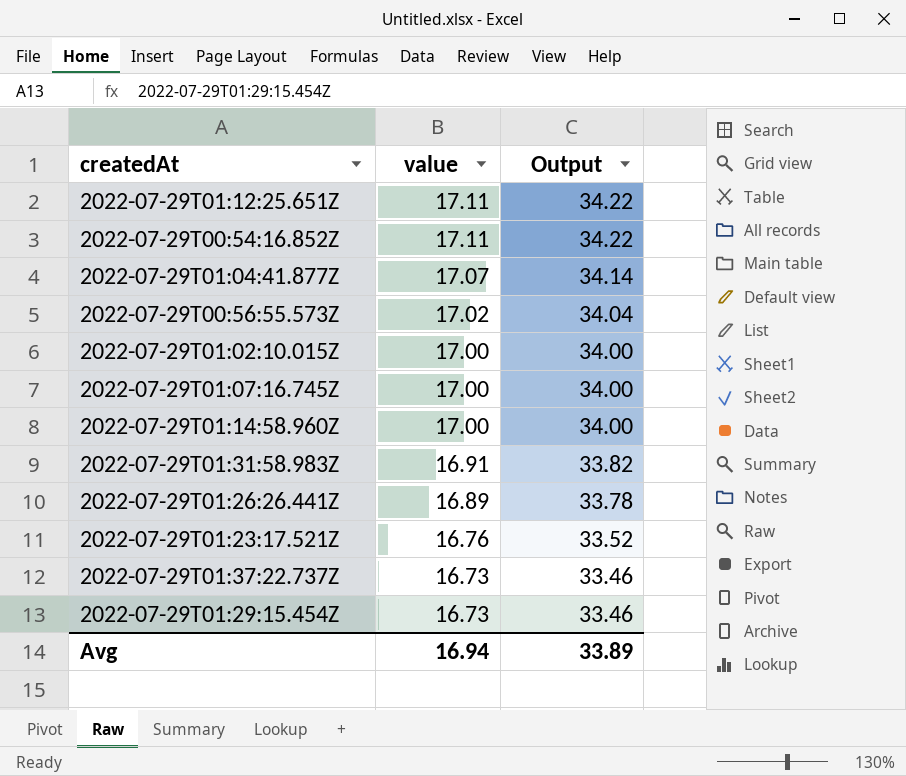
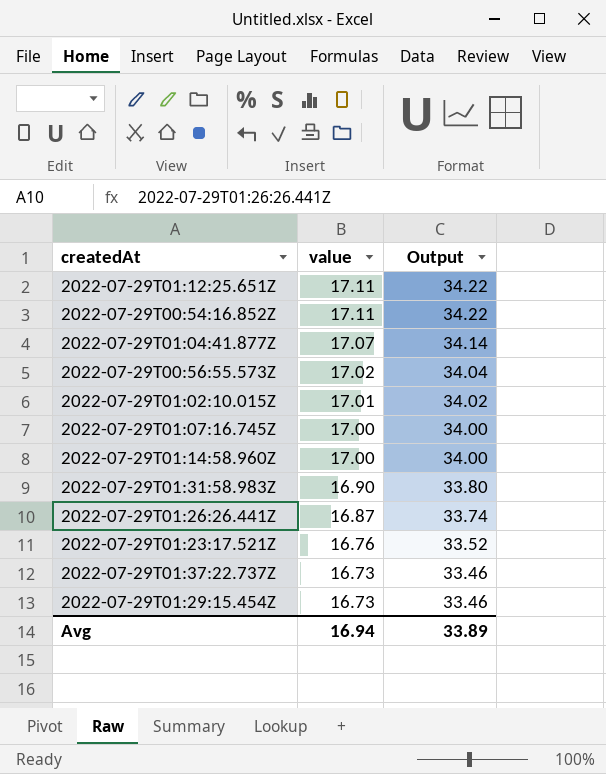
2022-07-29T01:02:10.015Z | value: 17.00 -> 17.01
2022-07-29T01:02:10.015Z | Output: 34.00 -> 34.02
2022-07-29T01:31:58.983Z | value: 16.91 -> 16.90
2022-07-29T01:31:58.983Z | Output: 33.82 -> 33.80
2022-07-29T01:26:26.441Z | value: 16.89 -> 16.87
2022-07-29T01:26:26.441Z | Output: 33.78 -> 33.74

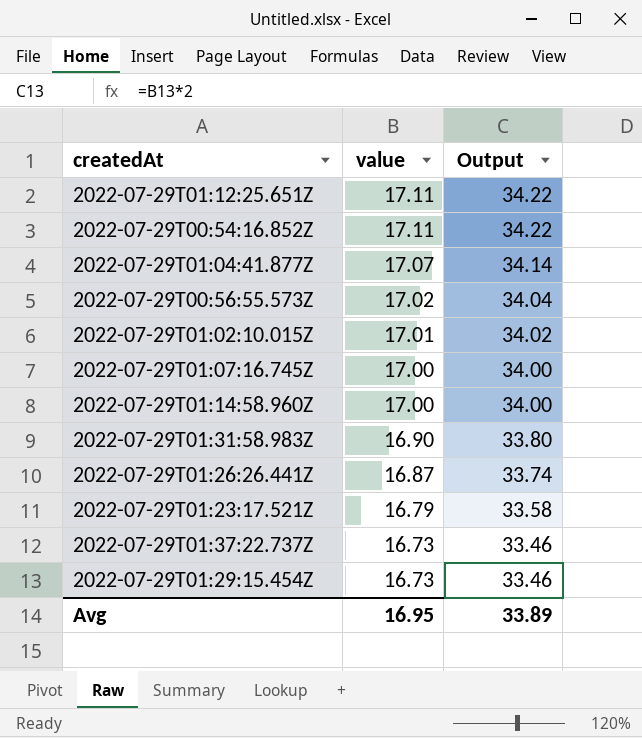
2022-07-29T01:23:17.521Z | value: 16.76 -> 16.79
2022-07-29T01:23:17.521Z | Output: 33.52 -> 33.58
Avg | value: 16.94 -> 16.95

